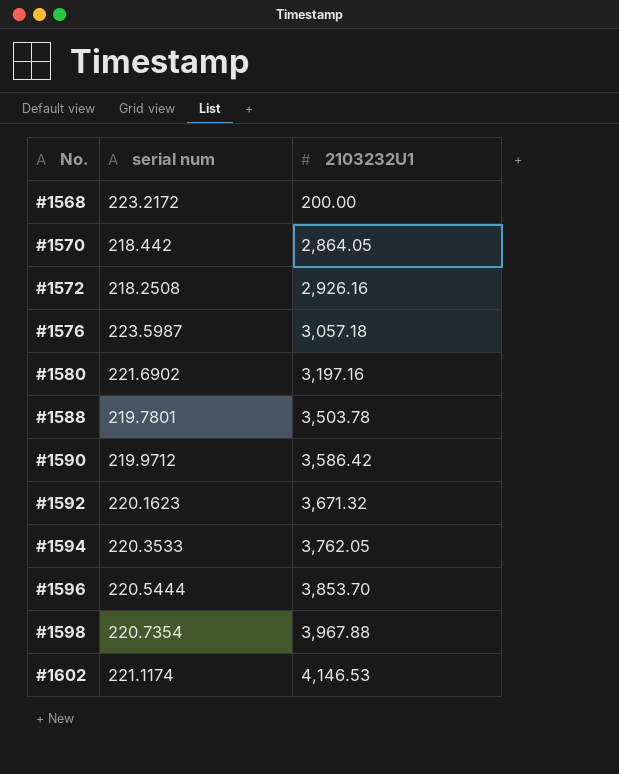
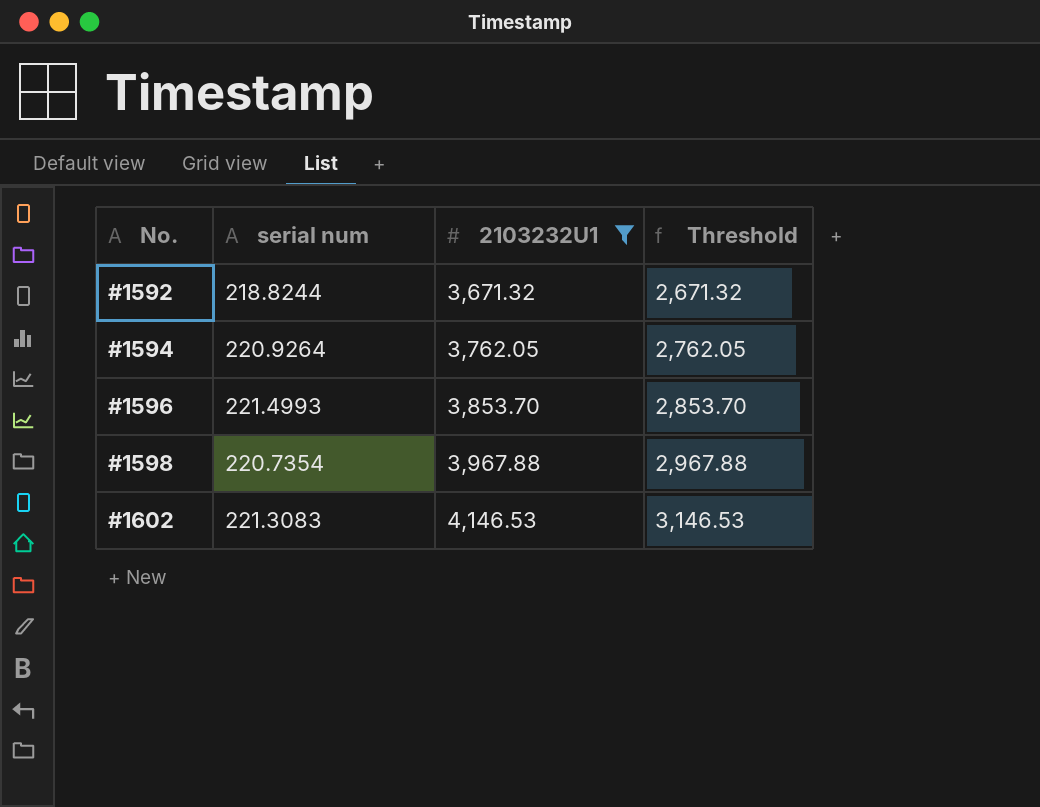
filter: none -> 2103232U1 >= 3,671.32
column Threshold | formula: none -> [2103232U1] - 1000
#1592 | serial num: 220.1623 -> 218.8244
#1594 | serial num: 220.3533 -> 220.9264
#1596 | serial num: 220.5444 -> 221.4993
#1602 | serial num: 221.1174 -> 221.3083

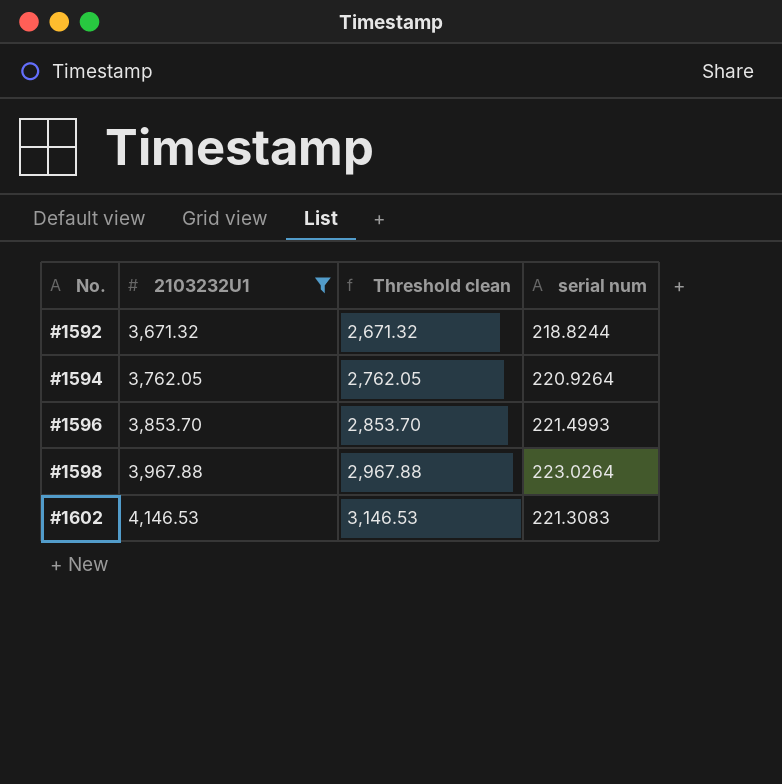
column name: Threshold -> Threshold clean
column serial num | position: 2 -> 4
#1598 | serial num: 220.7354 -> 223.0264

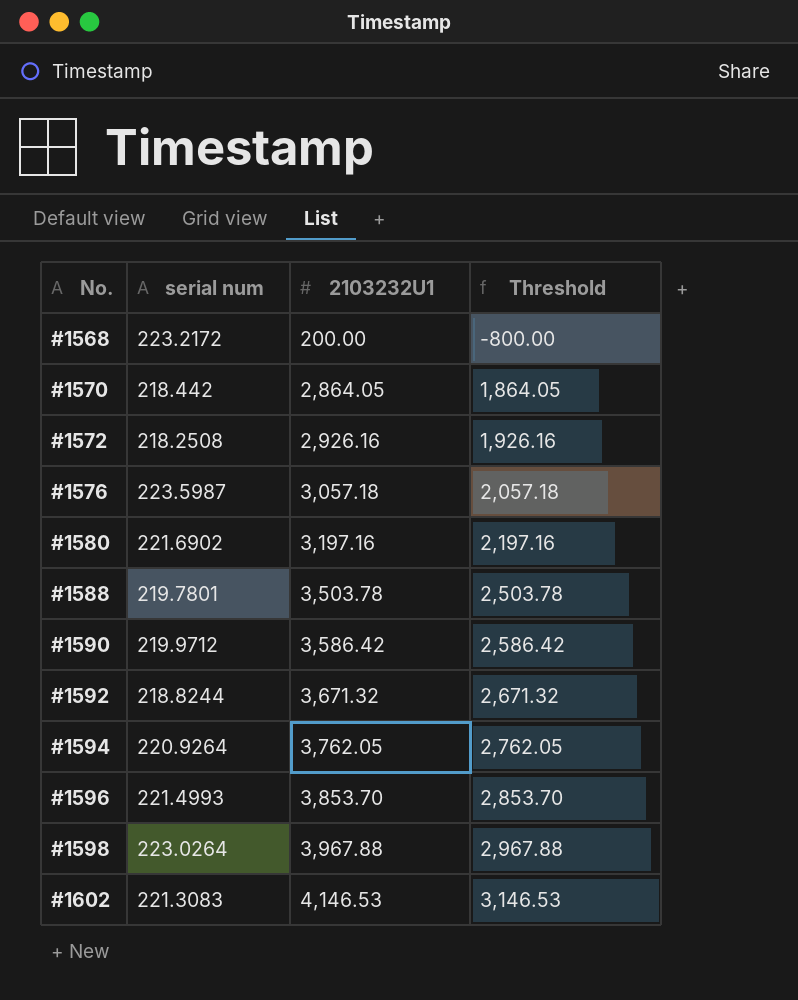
filter: 2103232U1 >= 3,671.32 -> none
column serial num | position: 4 -> 2
column name: Threshold clean -> Threshold

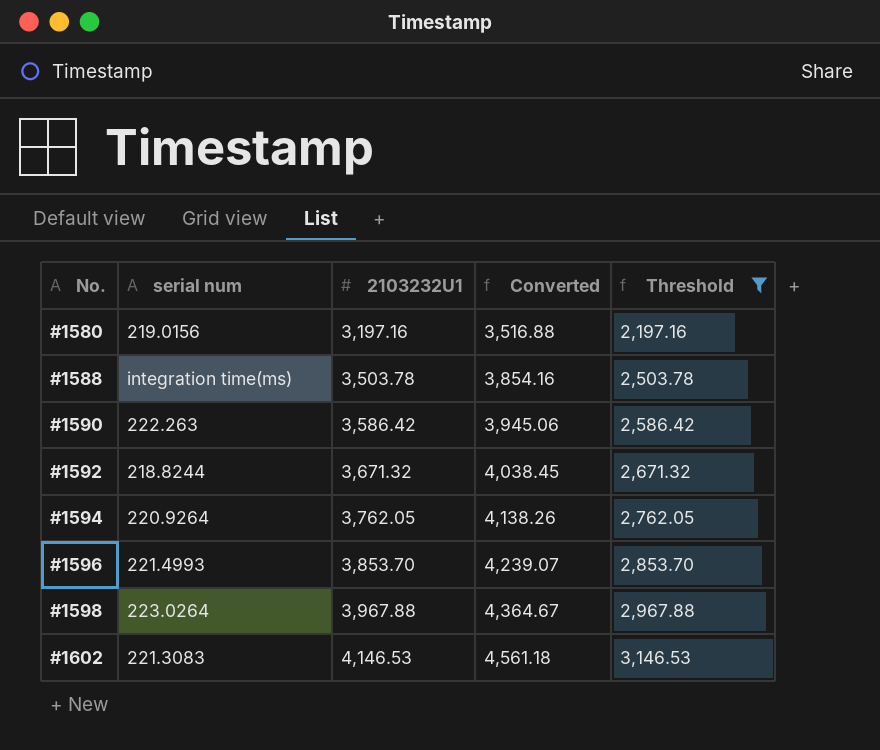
filter: none -> Threshold >= 2,197.16
column Converted | formula: none -> [2103232U1] * 1.1
#1580 | serial num: 221.6902 -> 219.0156
#1588 | serial num: 219.7801 -> integration time(ms)
#1590 | serial num: 219.9712 -> 222.263

